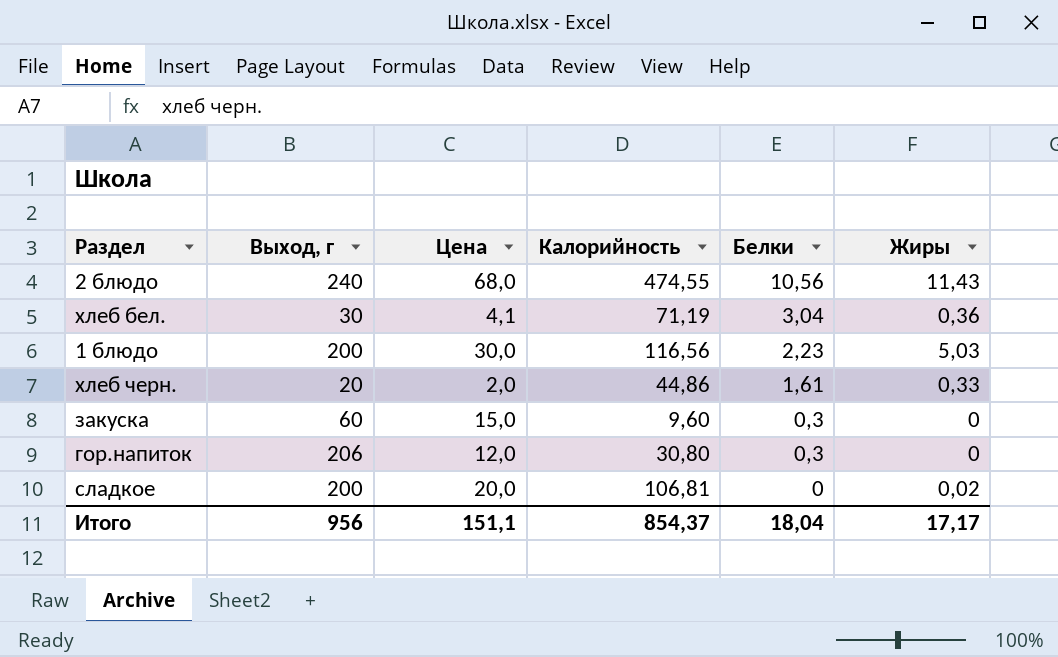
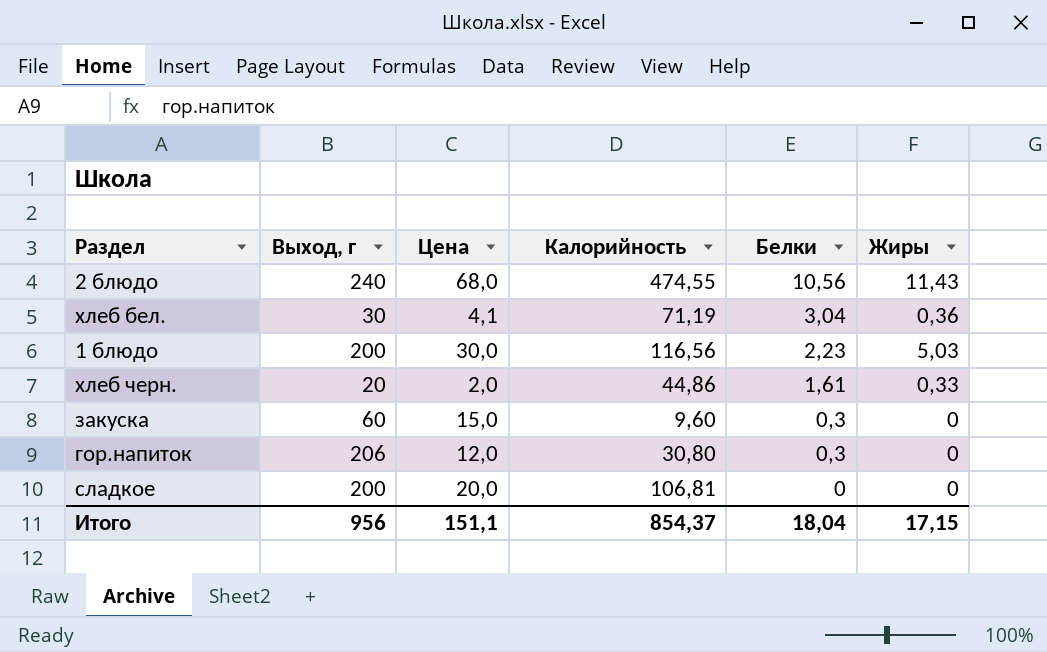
сладкое | Жиры: 0,02 -> 0
Итого | Жиры: 17,17 -> 17,15

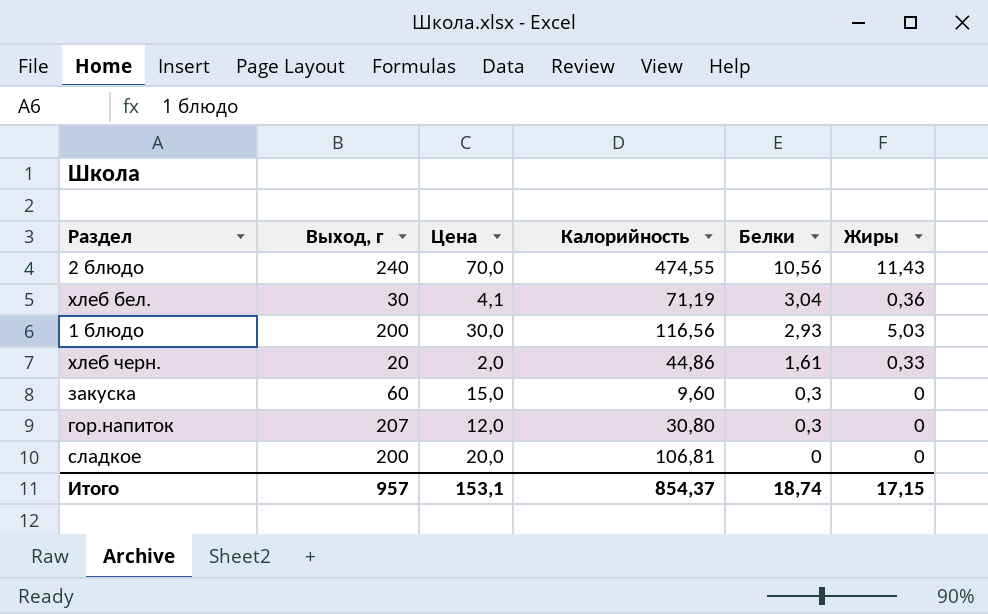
2 блюдо | Цена: 68,0 -> 70,0
1 блюдо | Белки: 2,23 -> 2,93
гор.напиток | Выход, г: 206 -> 207
Итого | Выход, г: 956 -> 957
Итого | Цена: 151,1 -> 153,1
Итого | Белки: 18,04 -> 18,74

